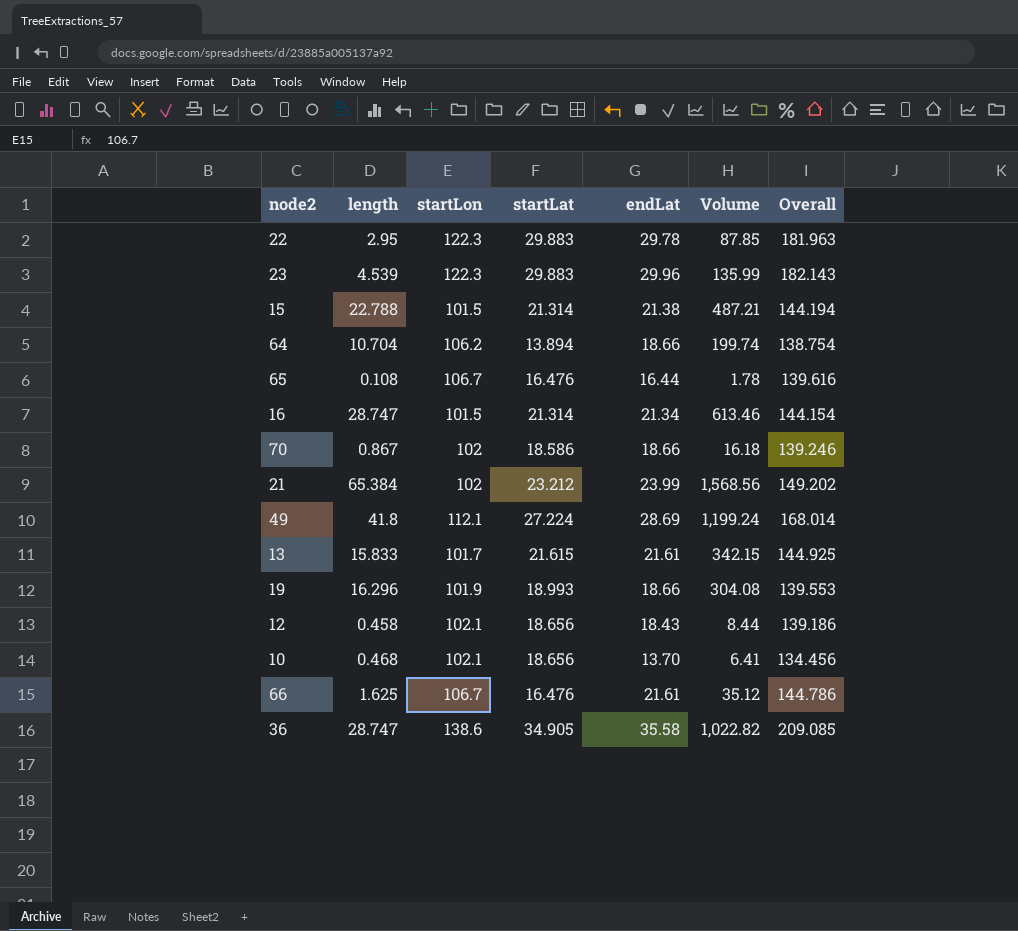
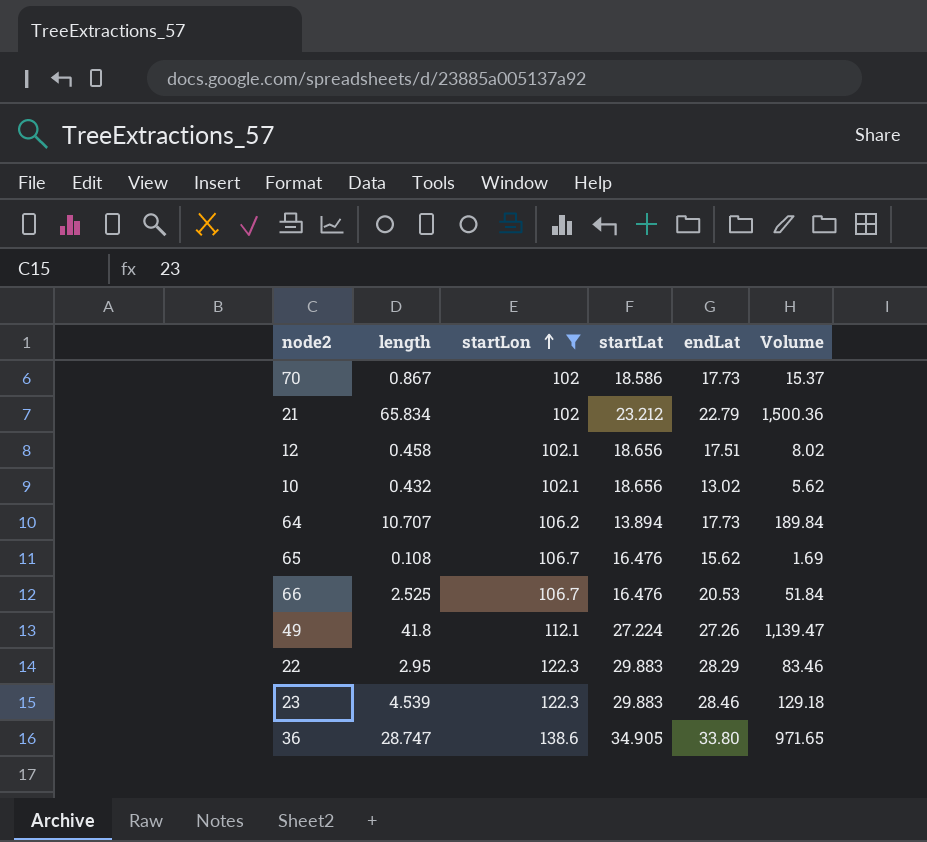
filter: none -> startLon >= 102
row order: none -> startLon ascending
column Overall | formula: [startLon] + [startLat] + [endLat] -> none
70 | endLat: 18.66 -> 17.73
70 | Volume: 16.18 -> 15.37
21 | length: 65.384 -> 65.834
21 | endLat: 23.99 -> 22.79
21 | Volume: 1,568.56 -> 1,500.36
12 | endLat: 18.43 -> 17.51
12 | Volume: 8.44 -> 8.02
10 | length: 0.468 -> 0.432
10 | endLat: 13.70 -> 13.02
10 | Volume: 6.41 -> 5.62
64 | length: 10.704 -> 10.707
64 | endLat: 18.66 -> 17.73
64 | Volume: 199.74 -> 189.84
65 | endLat: 16.44 -> 15.62
65 | Volume: 1.78 -> 1.69
66 | length: 1.625 -> 2.525
66 | endLat: 21.61 -> 20.53
66 | Volume: 35.12 -> 51.84
49 | endLat: 28.69 -> 27.26
49 | Volume: 1,199.24 -> 1,139.47
22 | endLat: 29.78 -> 28.29
22 | Volume: 87.85 -> 83.46
23 | endLat: 29.96 -> 28.46
23 | Volume: 135.99 -> 129.18
36 | endLat: 35.58 -> 33.80
36 | Volume: 1,022.82 -> 971.65

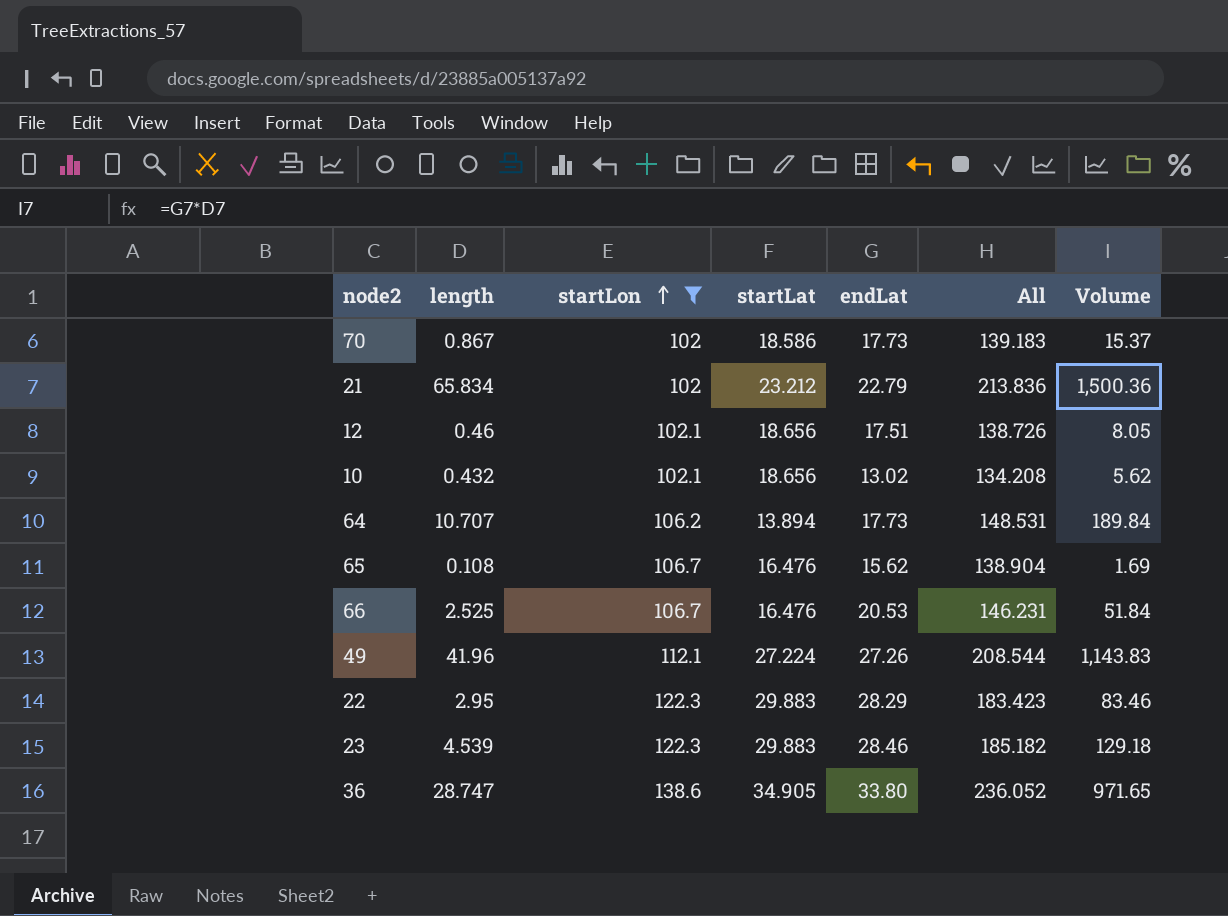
column All | formula: none -> [length] + [startLon] + [startLat] + [endLat]
12 | length: 0.458 -> 0.46
12 | Volume: 8.02 -> 8.05
49 | length: 41.8 -> 41.96
49 | Volume: 1,139.47 -> 1,143.83

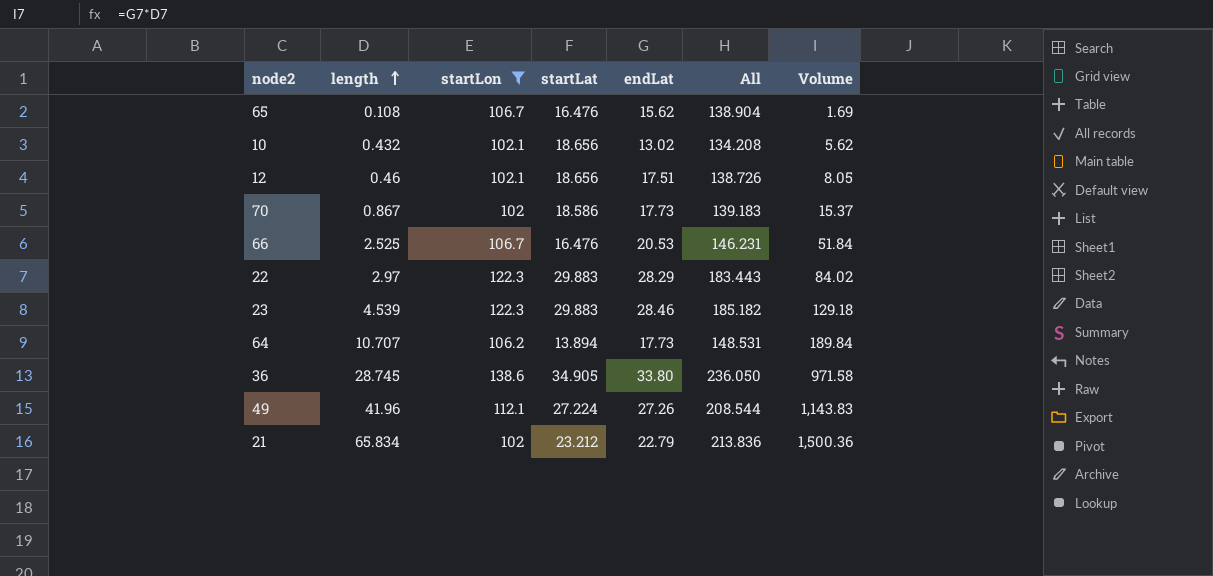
row order: startLon ascending -> length ascending
22 | length: 2.95 -> 2.97
22 | All: 183.423 -> 183.443
22 | Volume: 83.46 -> 84.02
36 | length: 28.747 -> 28.745
36 | All: 236.052 -> 236.050
36 | Volume: 971.65 -> 971.58

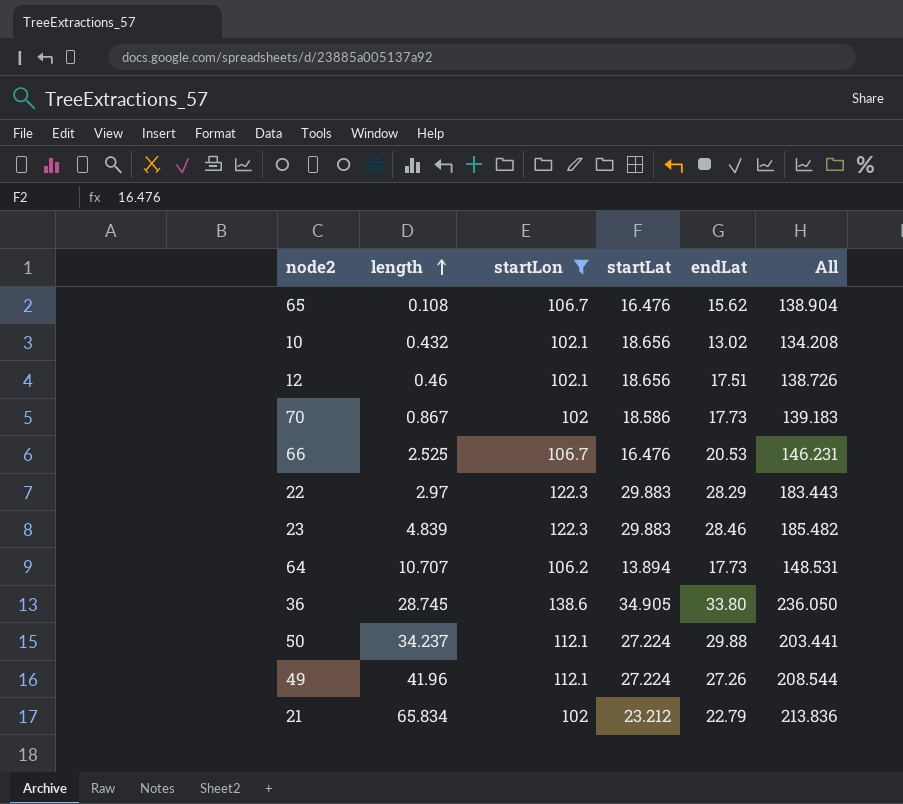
column Volume | formula: [length] * [endLat] -> none
23 | length: 4.539 -> 4.839
23 | All: 185.182 -> 185.482
row 50: none -> 34.237 | 112.1 | 27.224 | 29.88 | 203.441

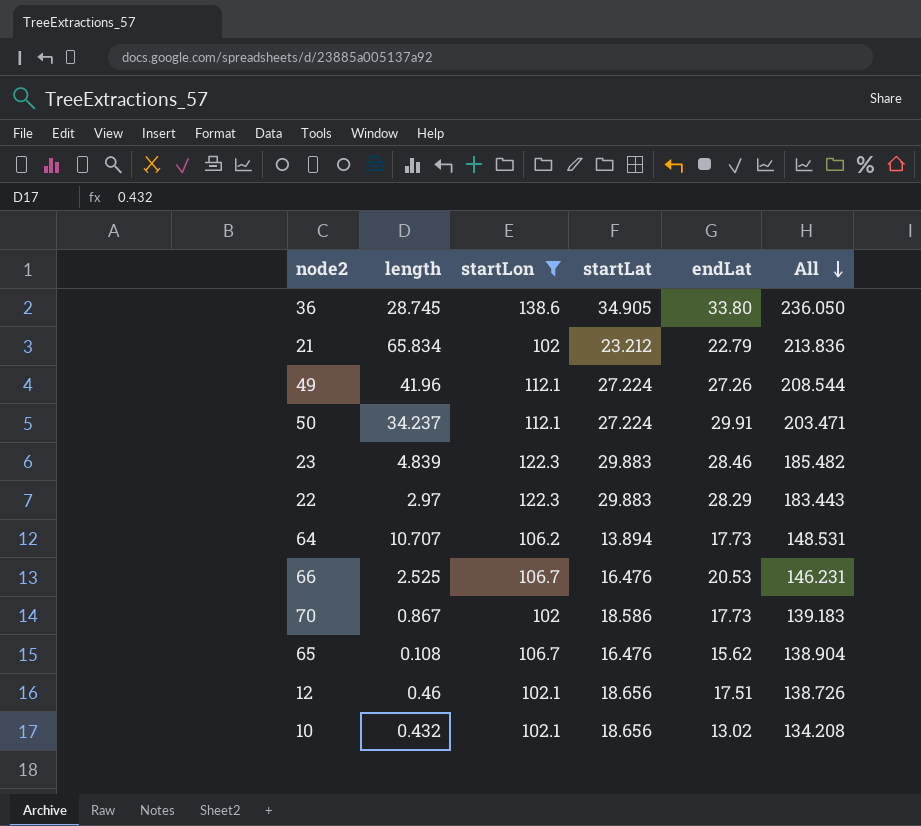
row order: length ascending -> All descending
50 | endLat: 29.88 -> 29.91
50 | All: 203.441 -> 203.471

